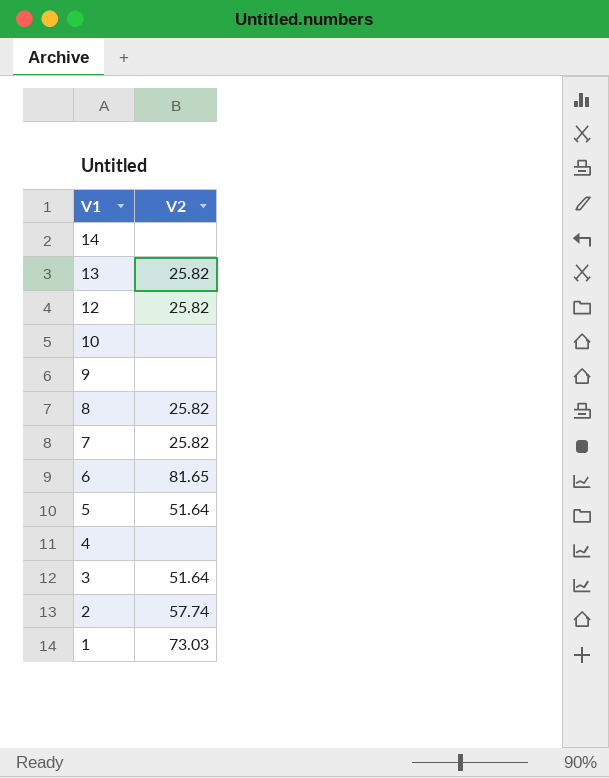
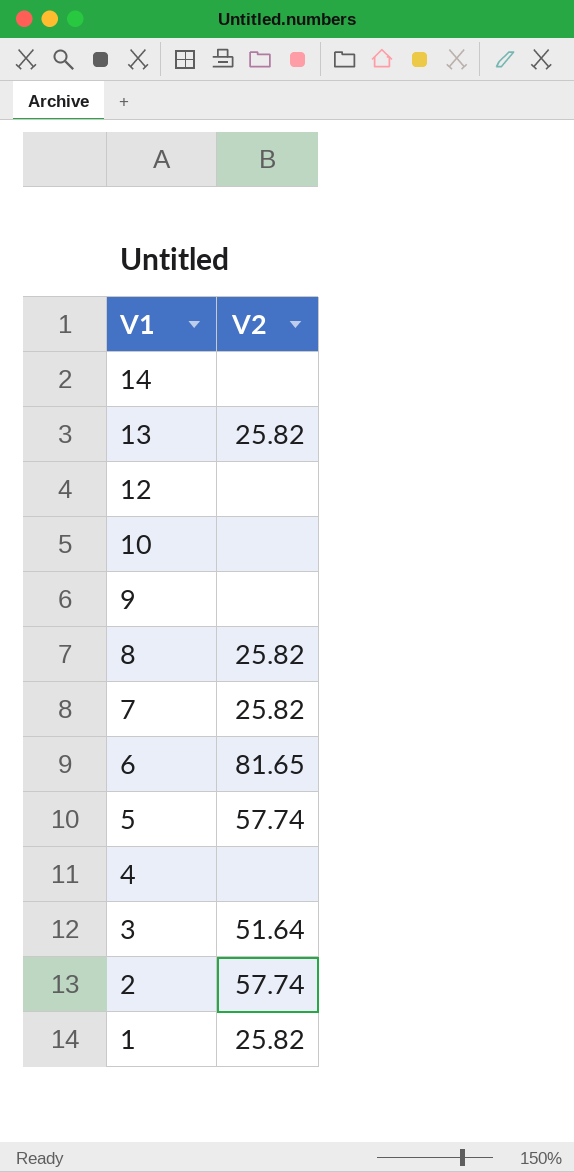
12 | V2: 25.82 -> none
5 | V2: 51.64 -> 57.74
1 | V2: 73.03 -> 25.82

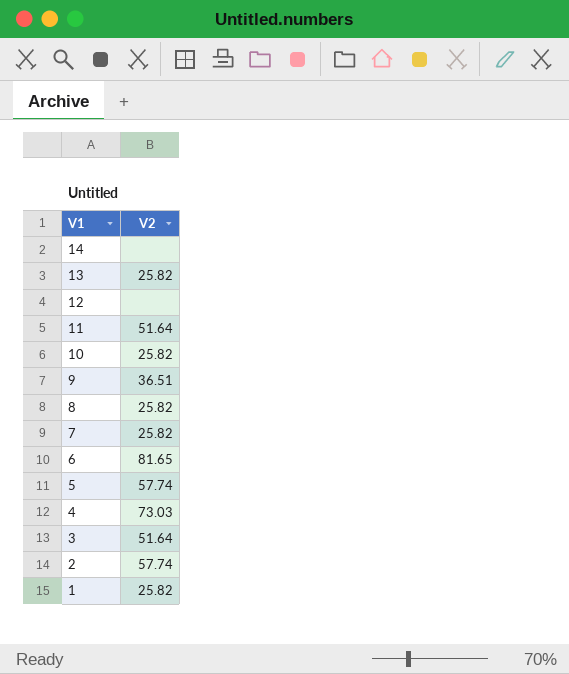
row 11: none -> 51.64
10 | V2: none -> 25.82
9 | V2: none -> 36.51
4 | V2: none -> 73.03

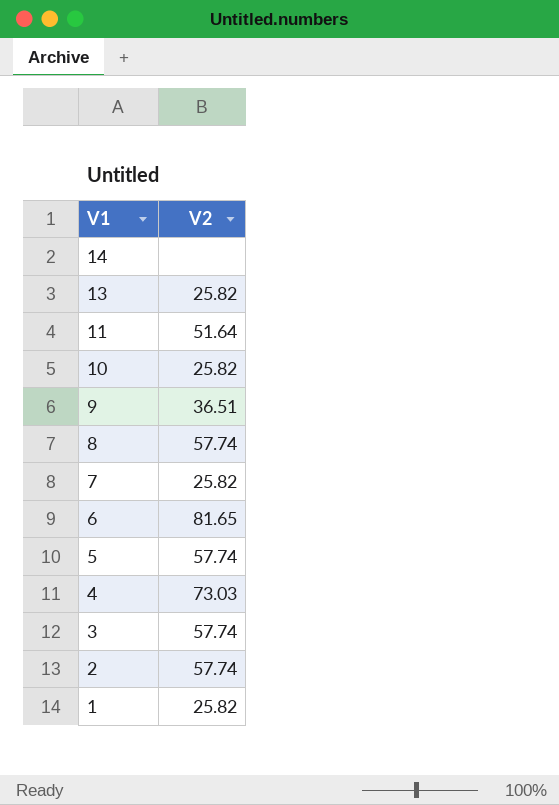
row 12: none -> none
8 | V2: 25.82 -> 57.74
3 | V2: 51.64 -> 57.74

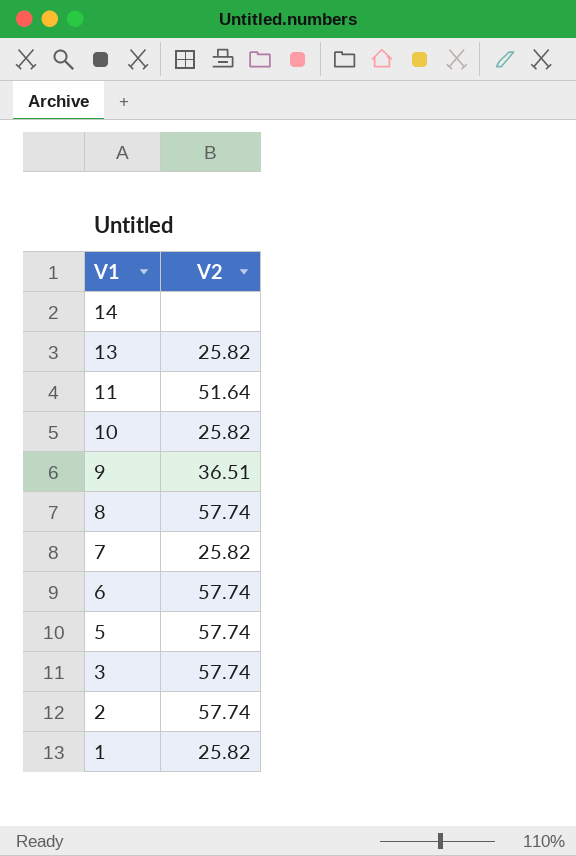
row 4: 73.03 -> none
6 | V2: 81.65 -> 57.74

